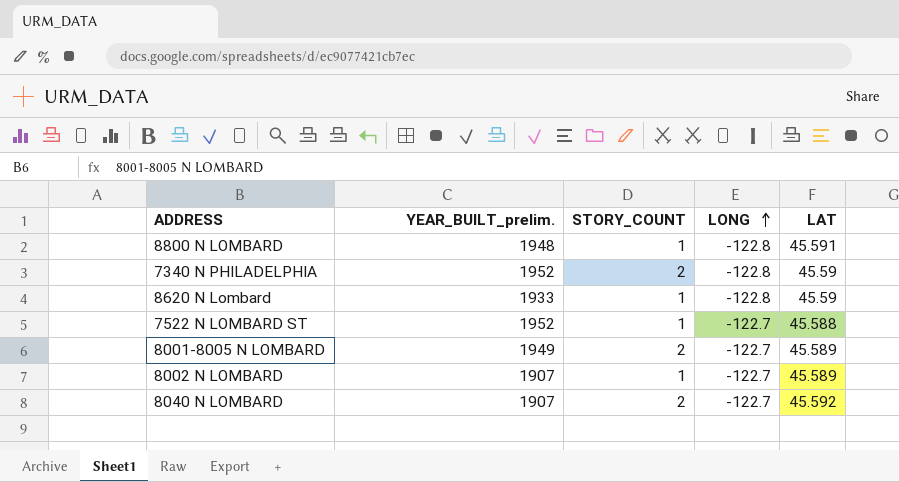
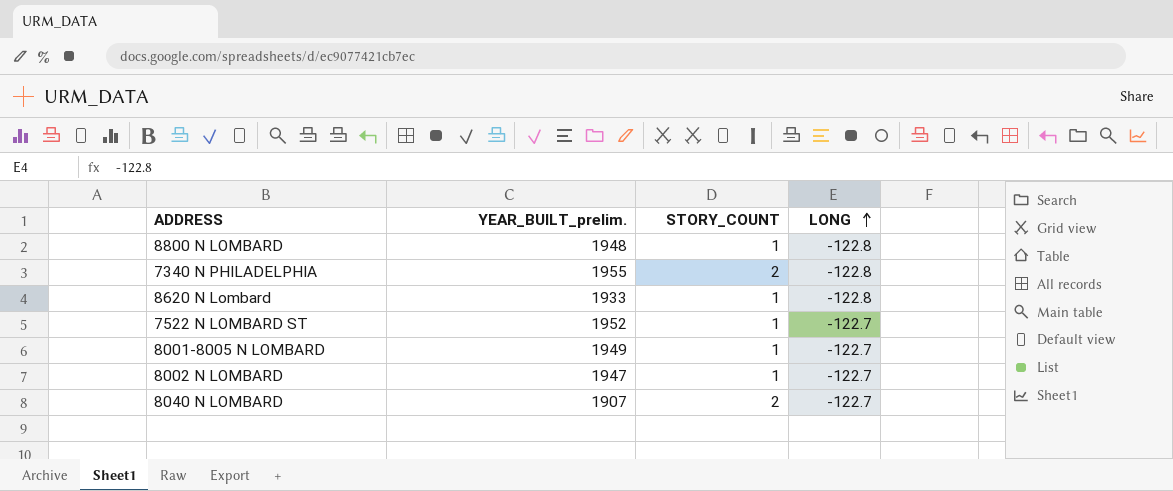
column LAT | position: 5 -> none
7340 N PHILADELPHIA | YEAR_BUILT_prelim.: 1952 -> 1955
8001-8005 N LOMBARD | STORY_COUNT: 2 -> 1
8002 N LOMBARD | YEAR_BUILT_prelim.: 1907 -> 1947

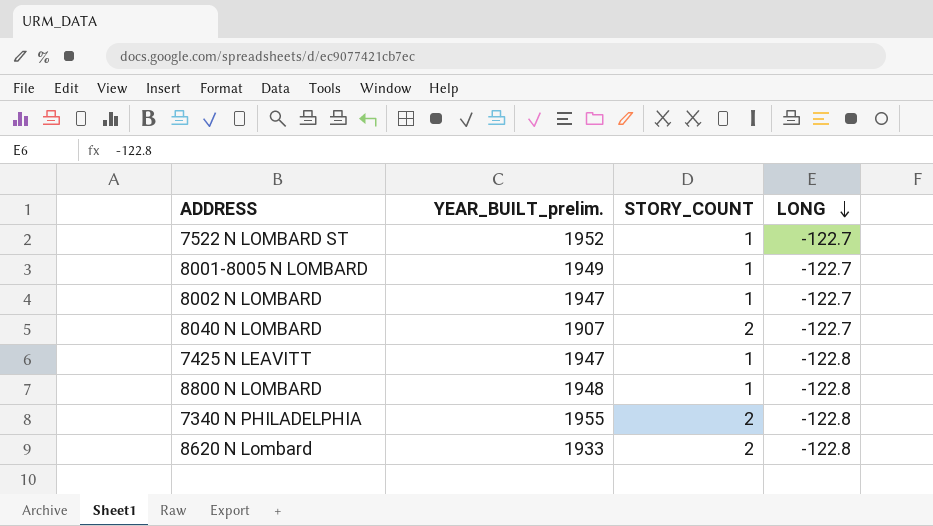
row order: LONG ascending -> LONG descending
row 7425 N LEAVITT: none -> 1947 | 1 | -122.8
8620 N Lombard | STORY_COUNT: 1 -> 2

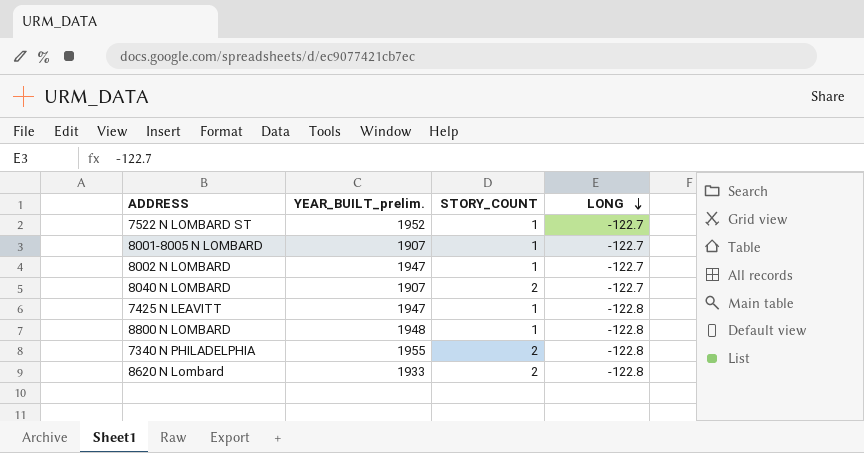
8001-8005 N LOMBARD | YEAR_BUILT_prelim.: 1949 -> 1907

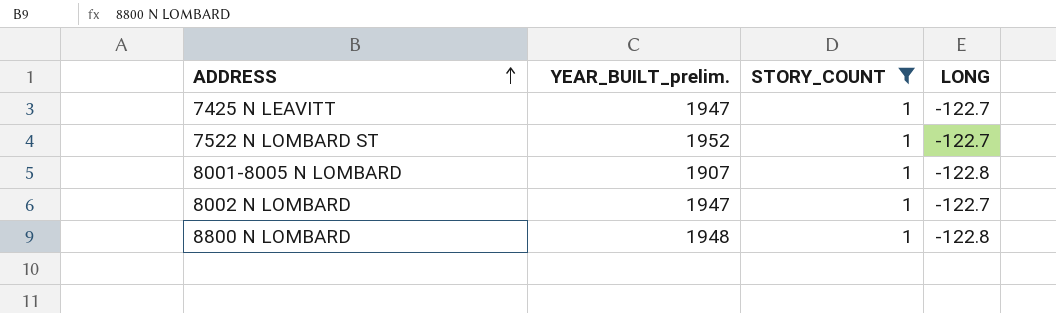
filter: none -> STORY_COUNT = 1
row order: LONG descending -> ADDRESS ascending
7425 N LEAVITT | LONG: -122.8 -> -122.7
8001-8005 N LOMBARD | LONG: -122.7 -> -122.8

